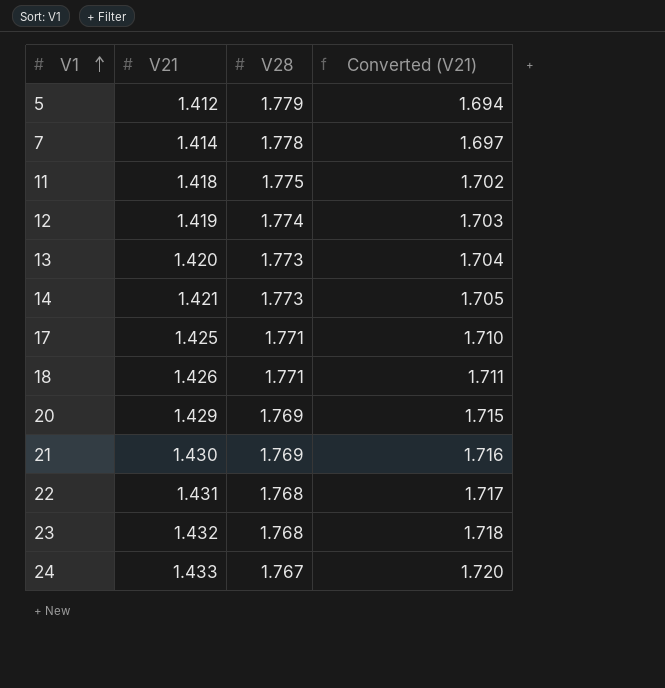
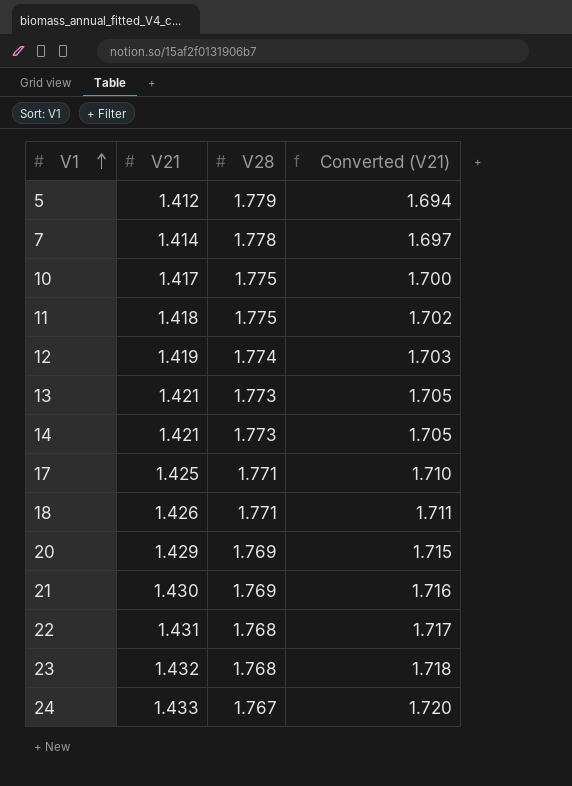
row 10: none -> 1.417 | 1.775 | 1.700
13 | V21: 1.420 -> 1.421
13 | Converted (V21): 1.704 -> 1.705

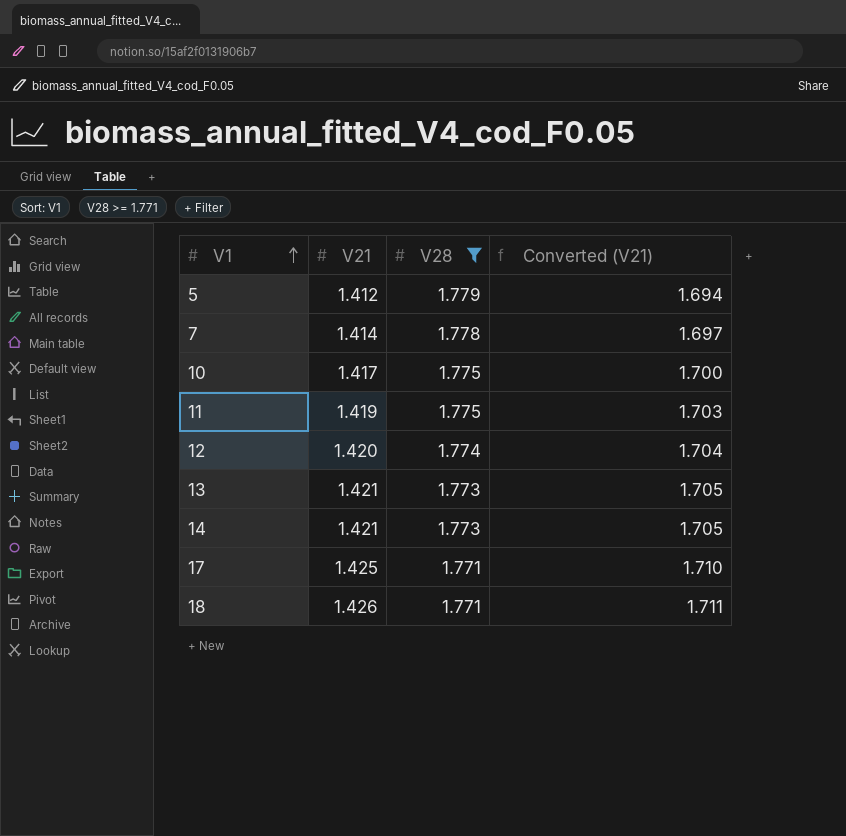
filter: none -> V28 >= 1.771
11 | V21: 1.418 -> 1.419
11 | Converted (V21): 1.702 -> 1.703
12 | V21: 1.419 -> 1.420
12 | Converted (V21): 1.703 -> 1.704

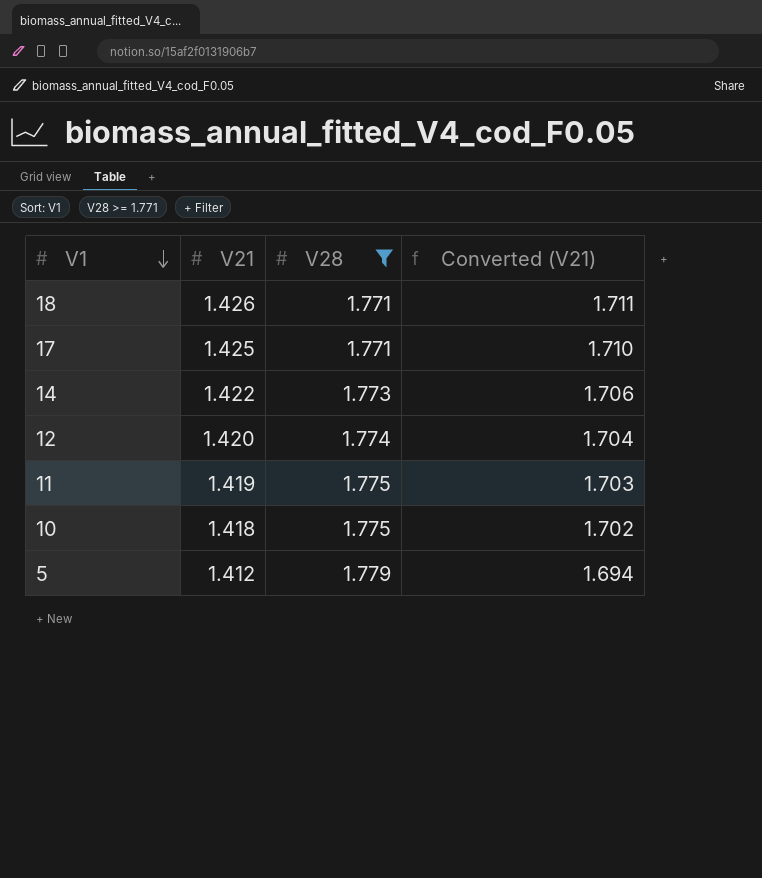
row order: V1 ascending -> V1 descending
row 7: 1.414 | 1.778 | 1.697 -> none
row 13: 1.421 | 1.773 | 1.705 -> none
14 | V21: 1.421 -> 1.422
14 | Converted (V21): 1.705 -> 1.706
10 | V21: 1.417 -> 1.418
10 | Converted (V21): 1.700 -> 1.702

